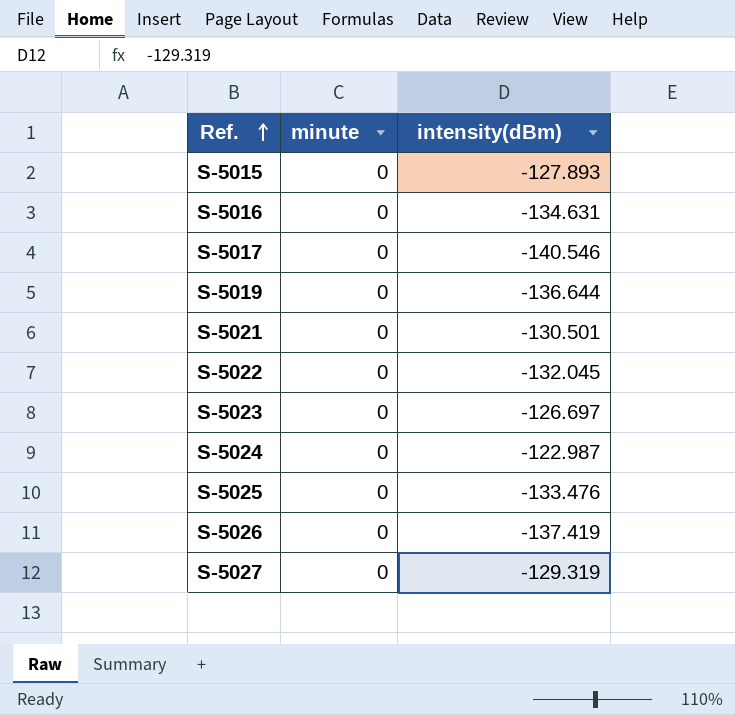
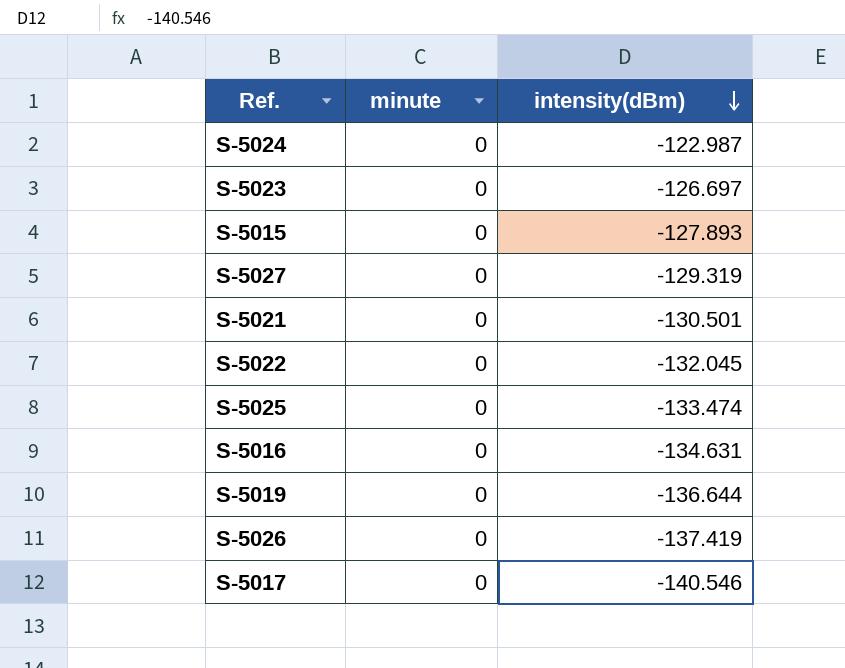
row order: Ref. ascending -> intensity(dBm) descending
S-5025 | intensity(dBm): -133.476 -> -133.474

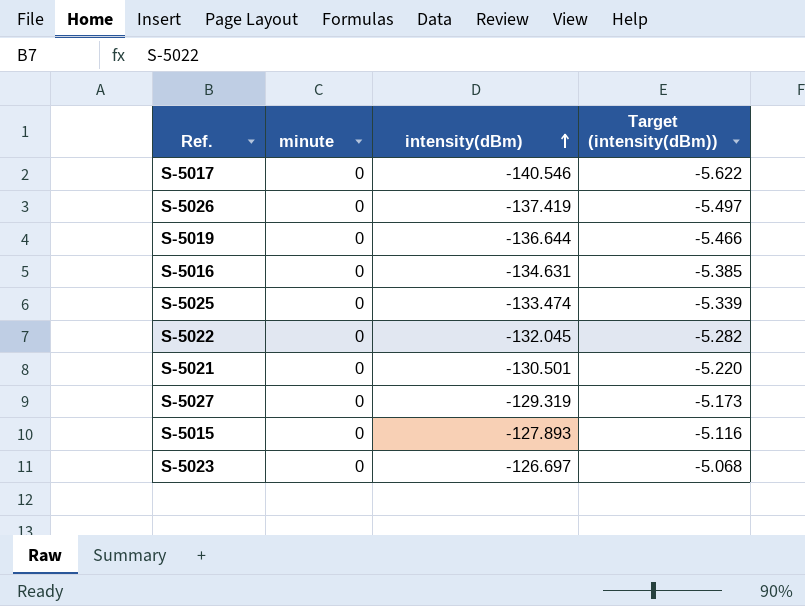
row order: intensity(dBm) descending -> intensity(dBm) ascending
column Target (intensity(dBm)) | formula: none -> [intensity(dBm)] * 0.04
row S-5024: 0 | -122.987 -> none

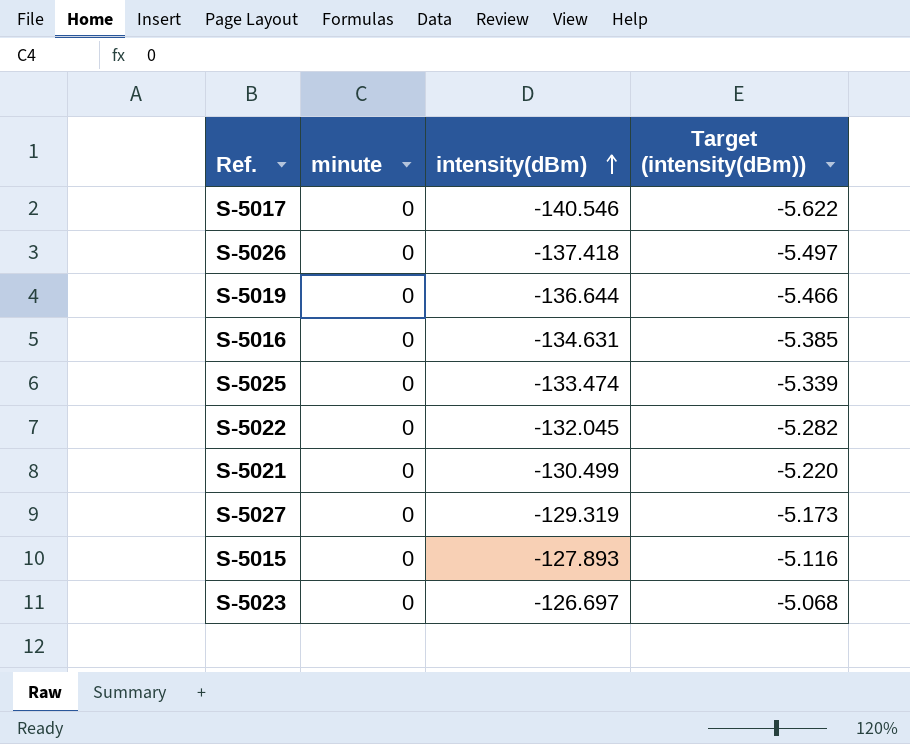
S-5026 | intensity(dBm): -137.419 -> -137.418
S-5021 | intensity(dBm): -130.501 -> -130.499

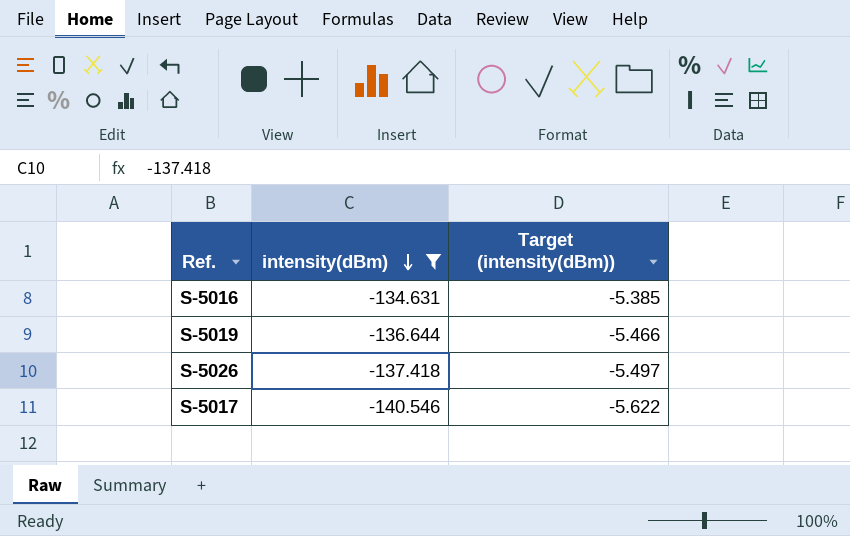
filter: none -> intensity(dBm) <= -134.631
row order: intensity(dBm) ascending -> intensity(dBm) descending
column minute | position: 2 -> none

